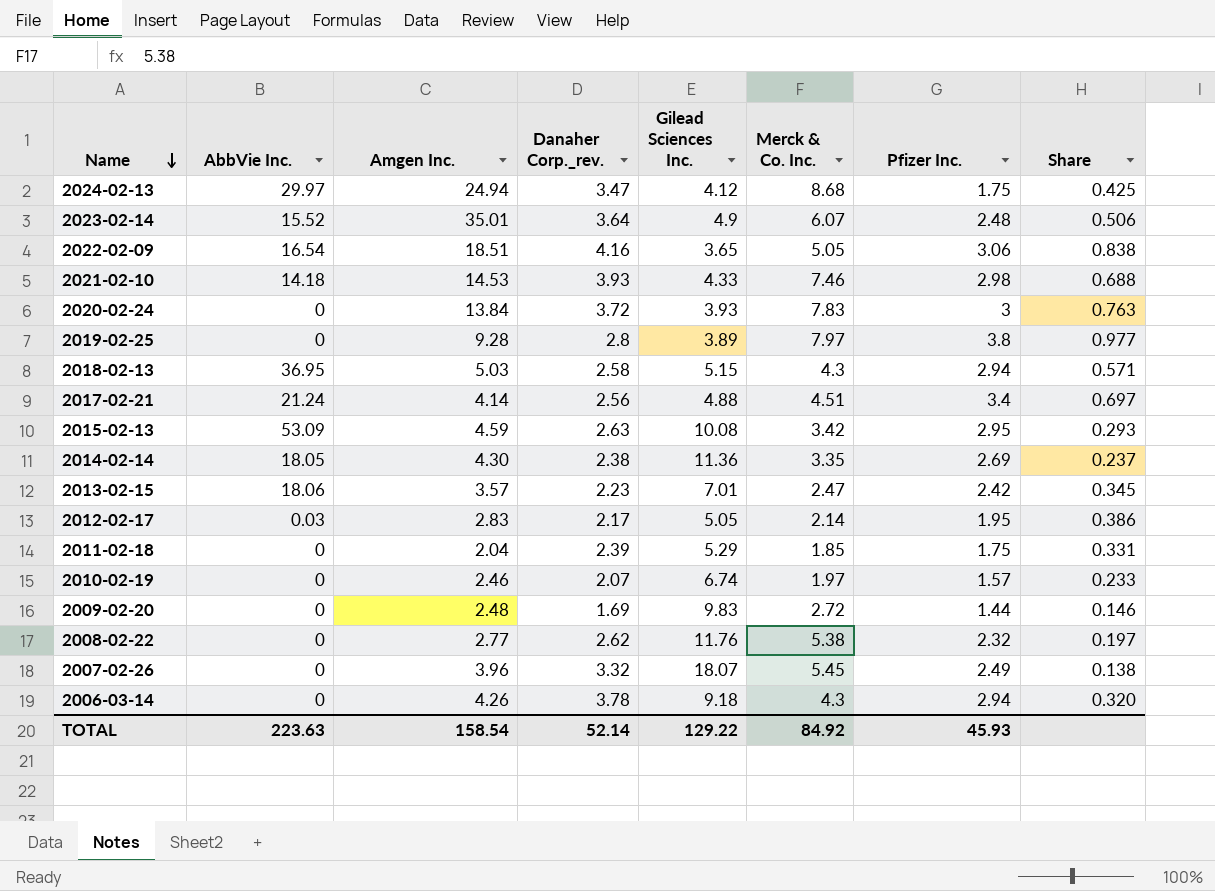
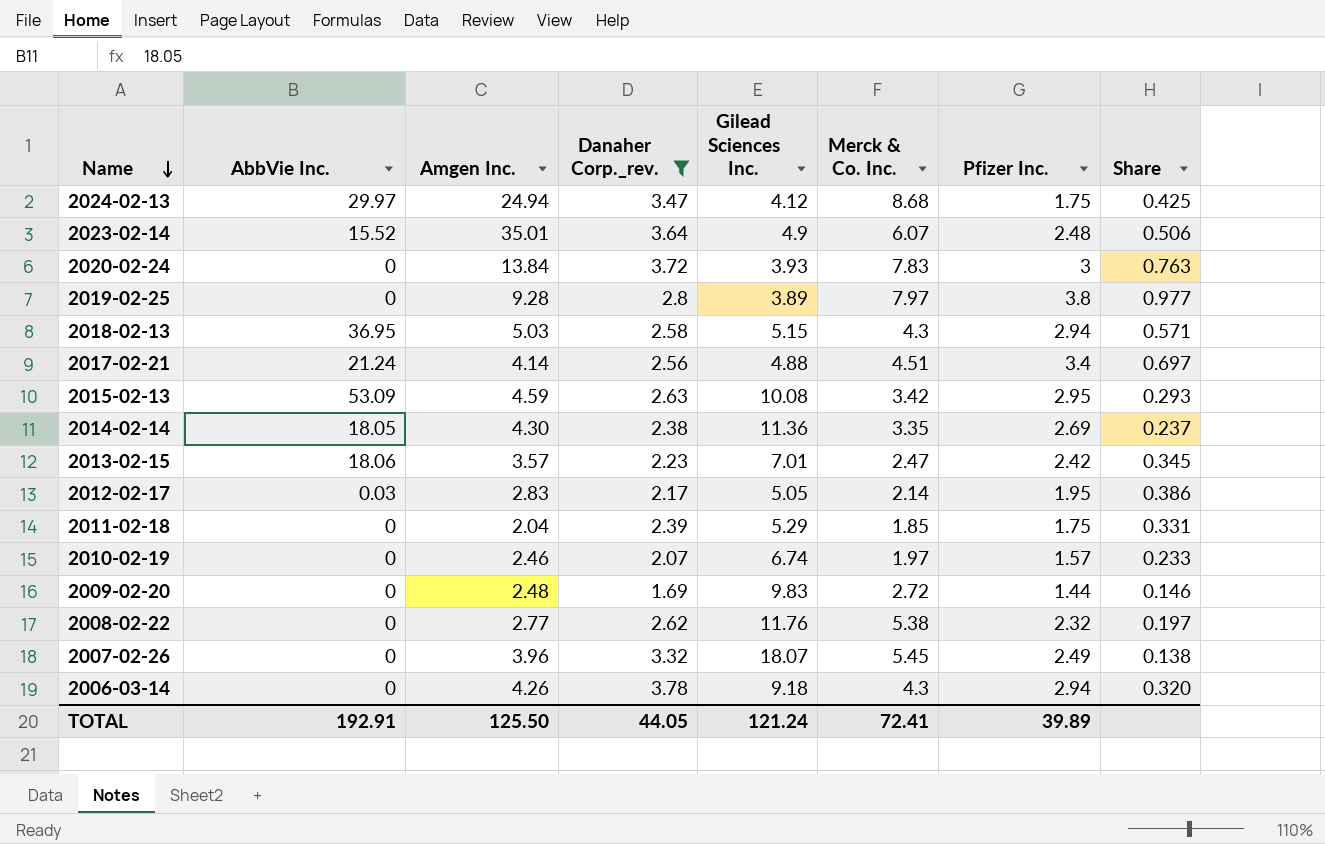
filter: none -> Danaher Corp._rev. <= 3.78
TOTAL | AbbVie Inc.: 223.63 -> 192.91
TOTAL | Amgen Inc.: 158.54 -> 125.50
TOTAL | Danaher Corp._rev.: 52.14 -> 44.05
TOTAL | Gilead Sciences Inc.: 129.22 -> 121.24
TOTAL | Merck & Co. Inc.: 84.92 -> 72.41
TOTAL | Pfizer Inc.: 45.93 -> 39.89

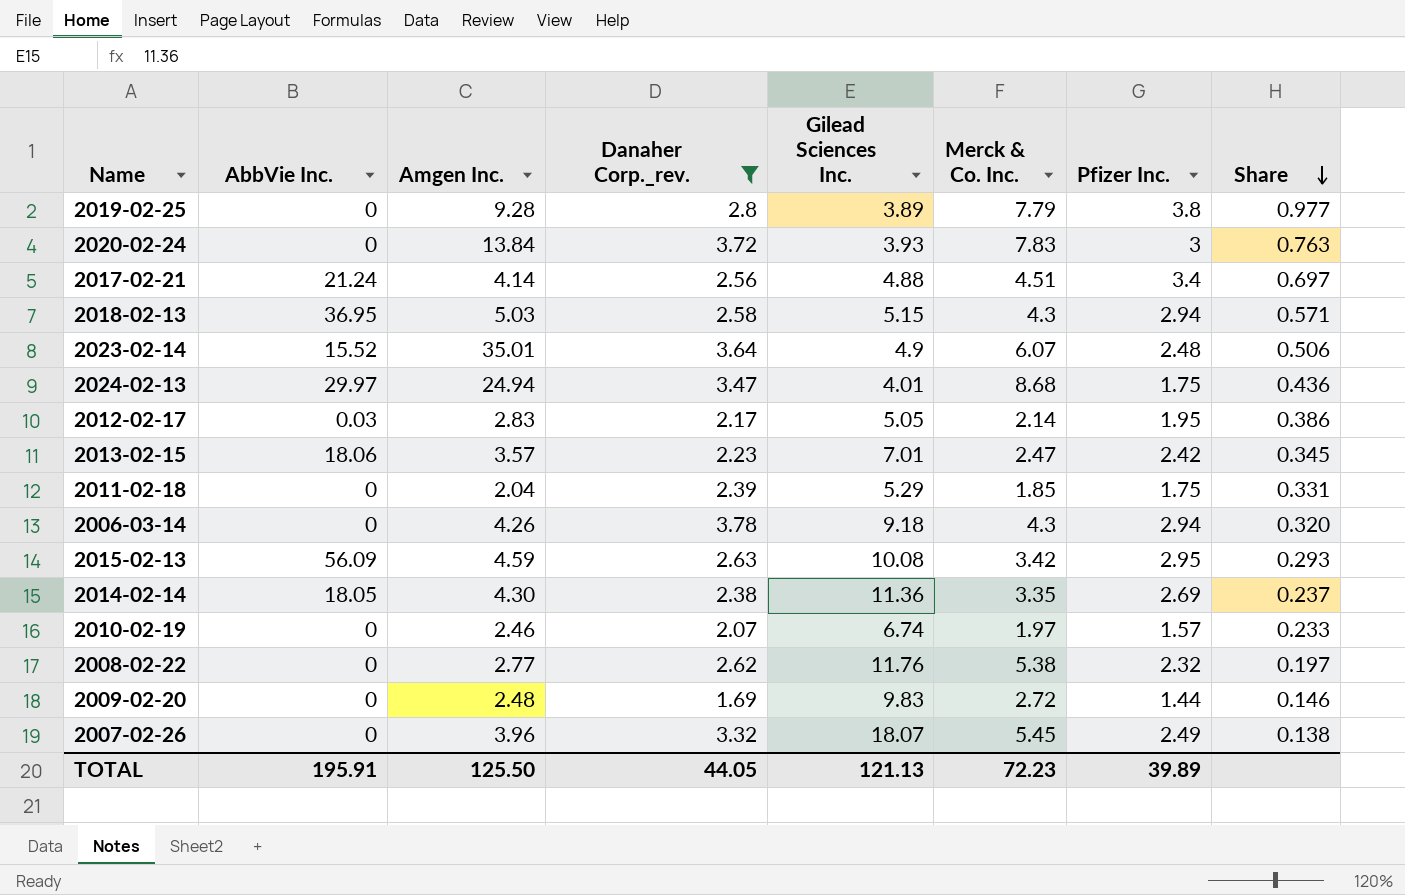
row order: Name descending -> Share descending
2019-02-25 | Merck & Co. Inc.: 7.97 -> 7.79
2024-02-13 | Gilead Sciences Inc.: 4.12 -> 4.01
2024-02-13 | Share: 0.425 -> 0.436
2015-02-13 | AbbVie Inc.: 53.09 -> 56.09
TOTAL | AbbVie Inc.: 192.91 -> 195.91
TOTAL | Gilead Sciences Inc.: 121.24 -> 121.13
TOTAL | Merck & Co. Inc.: 72.41 -> 72.23

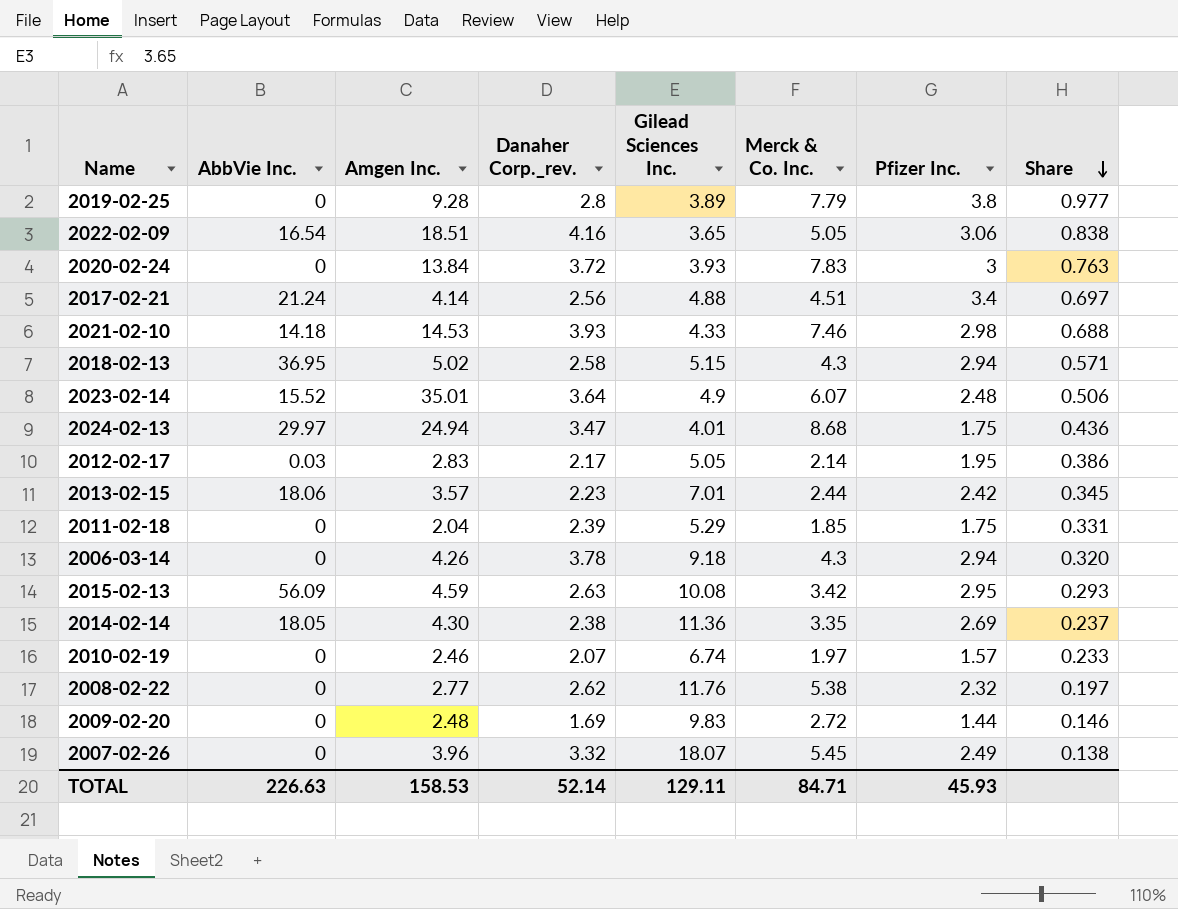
filter: Danaher Corp._rev. <= 3.78 -> none
2018-02-13 | Amgen Inc.: 5.03 -> 5.02
2013-02-15 | Merck & Co. Inc.: 2.47 -> 2.44
TOTAL | AbbVie Inc.: 195.91 -> 226.63
TOTAL | Amgen Inc.: 125.50 -> 158.53
TOTAL | Danaher Corp._rev.: 44.05 -> 52.14
TOTAL | Gilead Sciences Inc.: 121.13 -> 129.11
TOTAL | Merck & Co. Inc.: 72.23 -> 84.71
TOTAL | Pfizer Inc.: 39.89 -> 45.93

